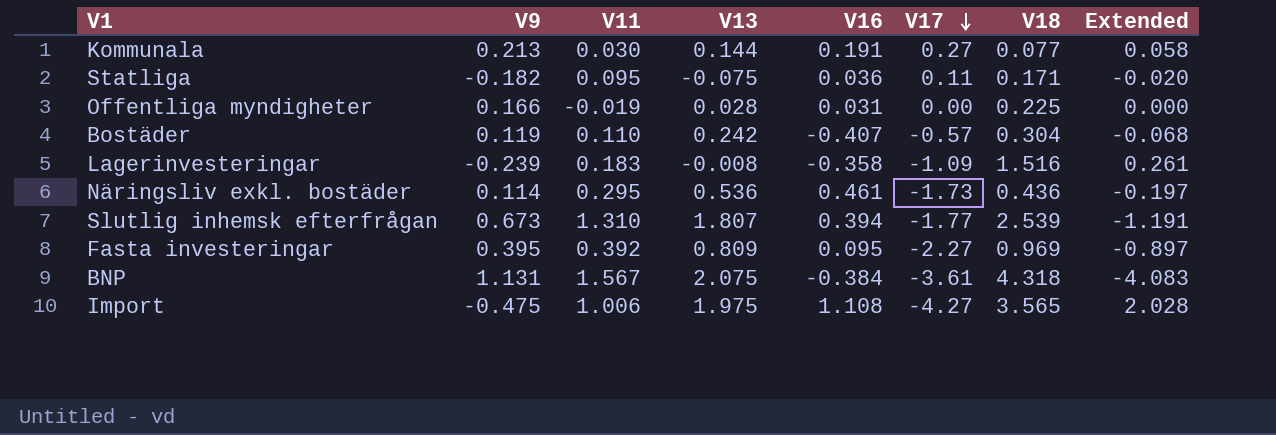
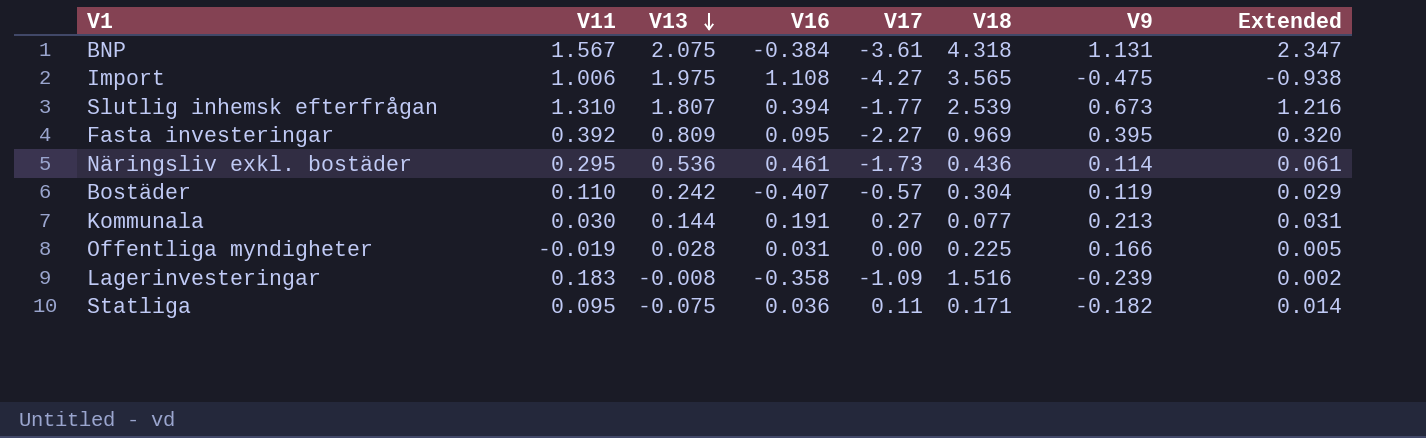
row order: V17 descending -> V13 descending
column V9 | position: 2 -> 7
column Extended | formula: [V9] * [V17] -> [V13] * [V9]

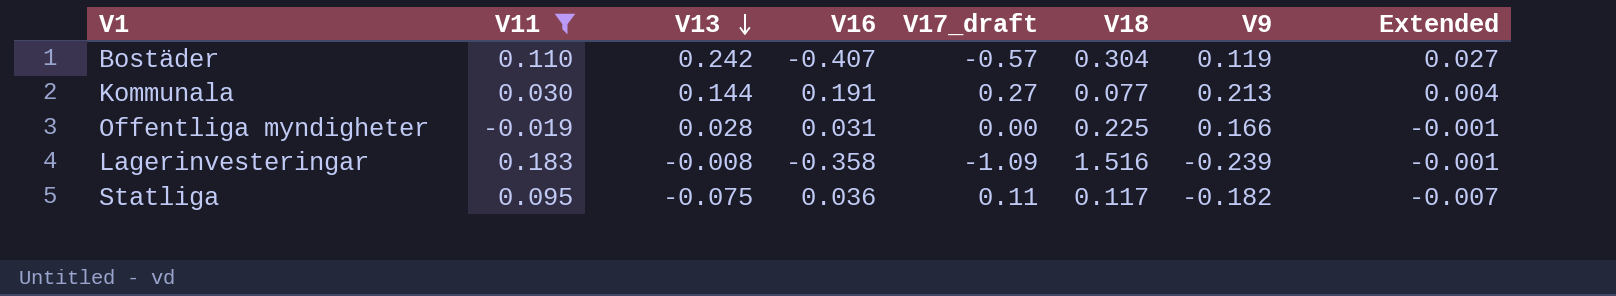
filter: none -> V11 <= 0.183
column name: V17 -> V17_draft
column Extended | formula: [V13] * [V9] -> [V11] * [V13]
Statliga | V18: 0.171 -> 0.117

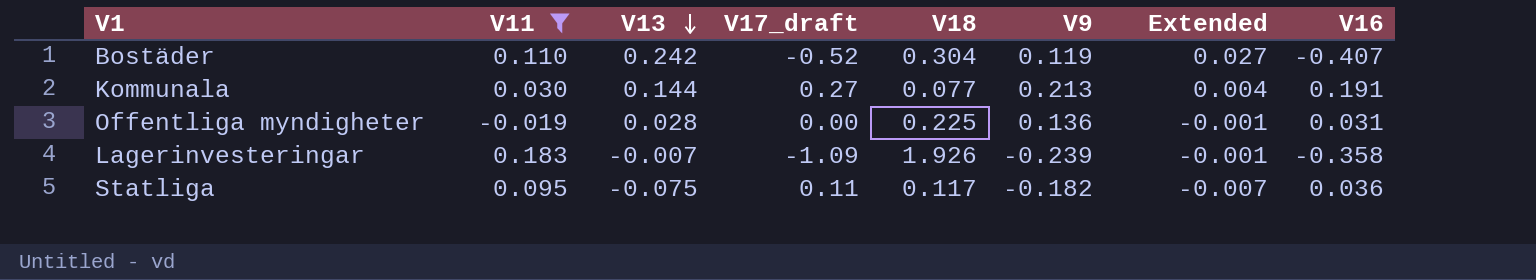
column V16 | position: 4 -> 8
Bostäder | V17_draft: -0.57 -> -0.52
Offentliga myndigheter | V9: 0.166 -> 0.136
Lagerinvesteringar | V13: -0.008 -> -0.007
Lagerinvesteringar | V18: 1.516 -> 1.926

